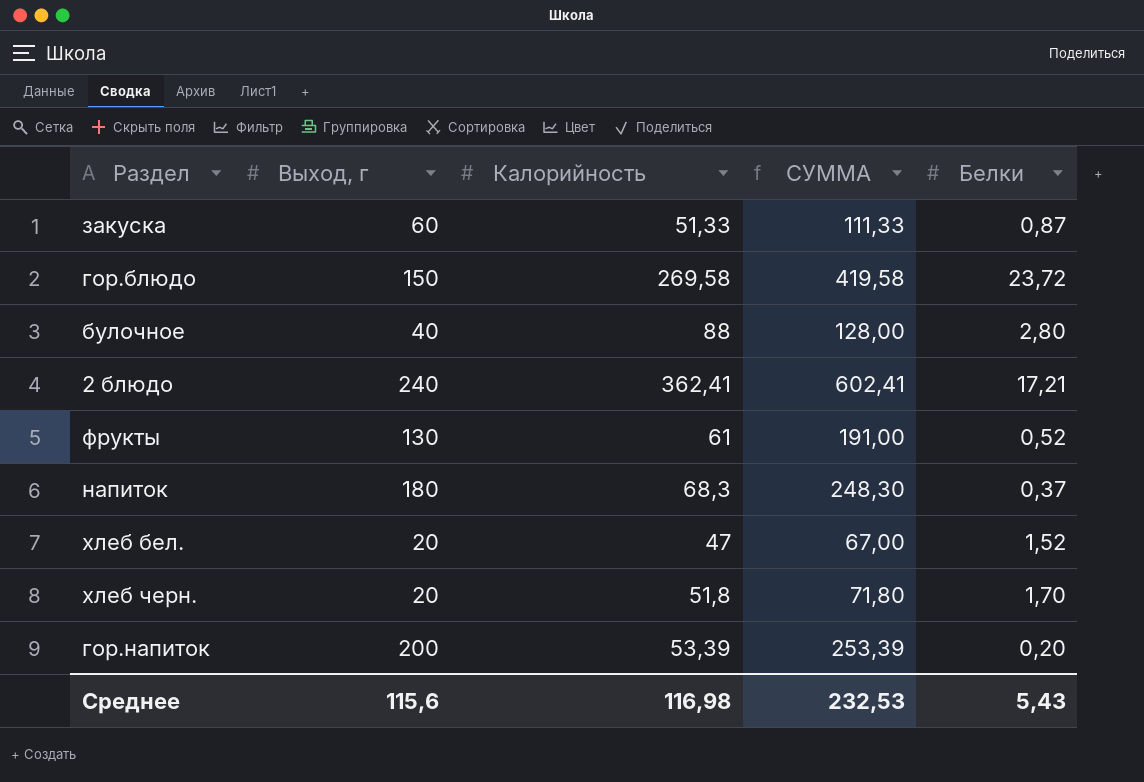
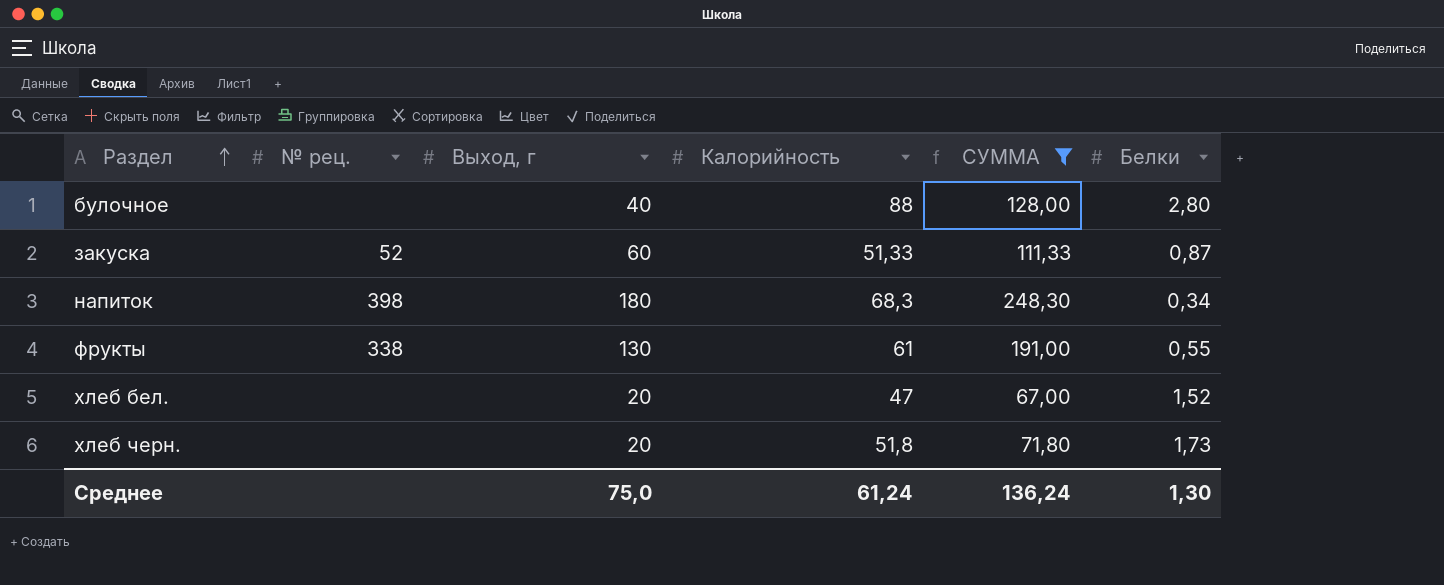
filter: none -> СУММА <= 248,30
row order: none -> Раздел ascending
column № рец. | position: none -> 2
напиток | Белки: 0,37 -> 0,34
фрукты | Белки: 0,52 -> 0,55
хлеб черн. | Белки: 1,70 -> 1,73
Среднее | Выход, г: 115,6 -> 75,0
Среднее | Калорийность: 116,98 -> 61,24
Среднее | СУММА: 232,53 -> 136,24
Среднее | Белки: 5,43 -> 1,30

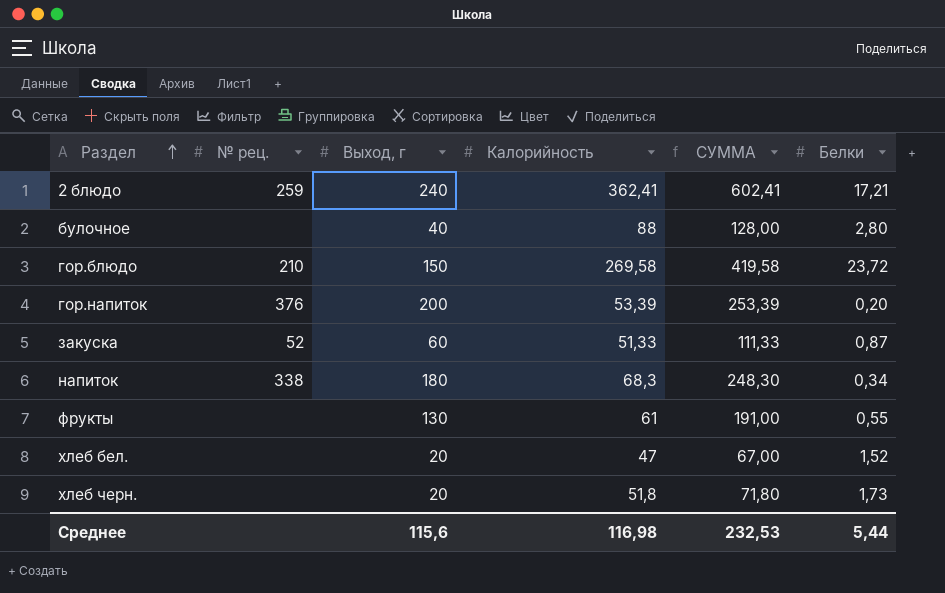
filter: СУММА <= 248,30 -> none
напиток | № рец.: 398 -> 338
фрукты | № рец.: 338 -> none
Среднее | Выход, г: 75,0 -> 115,6
Среднее | Калорийность: 61,24 -> 116,98
Среднее | СУММА: 136,24 -> 232,53
Среднее | Белки: 1,30 -> 5,44

